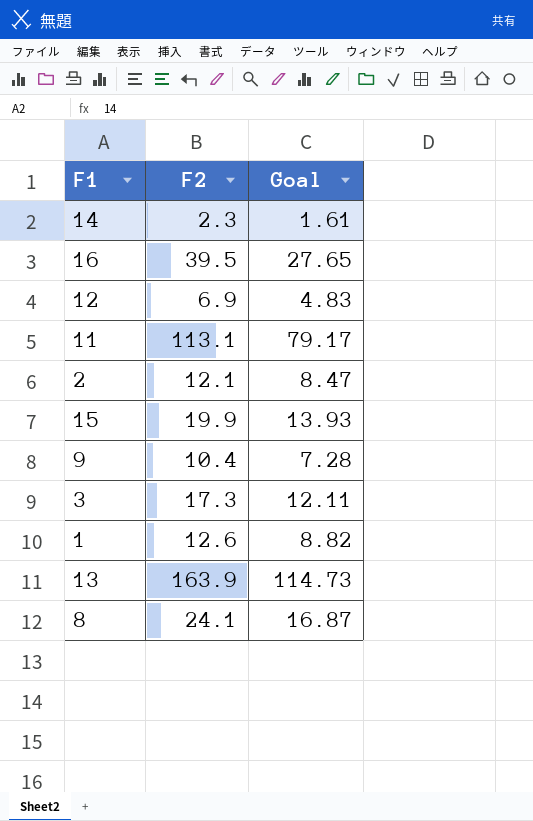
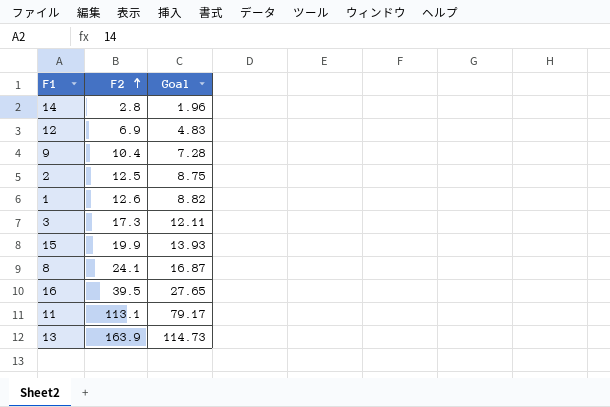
row order: none -> F2 ascending
14 | F2: 2.3 -> 2.8
14 | Goal: 1.61 -> 1.96
2 | F2: 12.1 -> 12.5
2 | Goal: 8.47 -> 8.75

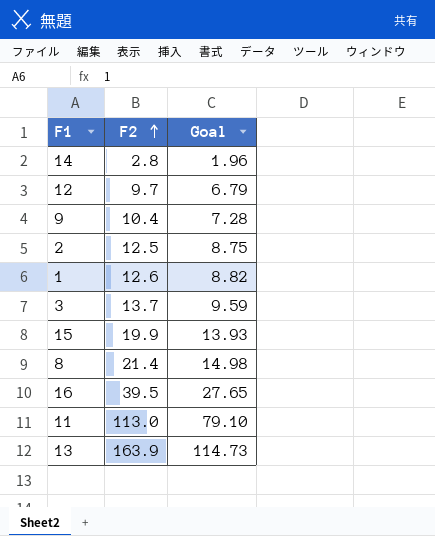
12 | F2: 6.9 -> 9.7
12 | Goal: 4.83 -> 6.79
3 | F2: 17.3 -> 13.7
3 | Goal: 12.11 -> 9.59
8 | F2: 24.1 -> 21.4
8 | Goal: 16.87 -> 14.98
11 | F2: 113.1 -> 113.0
11 | Goal: 79.17 -> 79.10

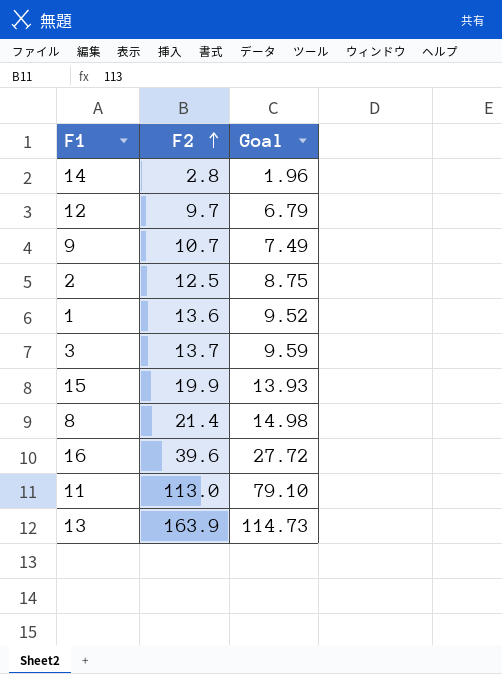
9 | F2: 10.4 -> 10.7
9 | Goal: 7.28 -> 7.49
1 | F2: 12.6 -> 13.6
1 | Goal: 8.82 -> 9.52
16 | F2: 39.5 -> 39.6
16 | Goal: 27.65 -> 27.72

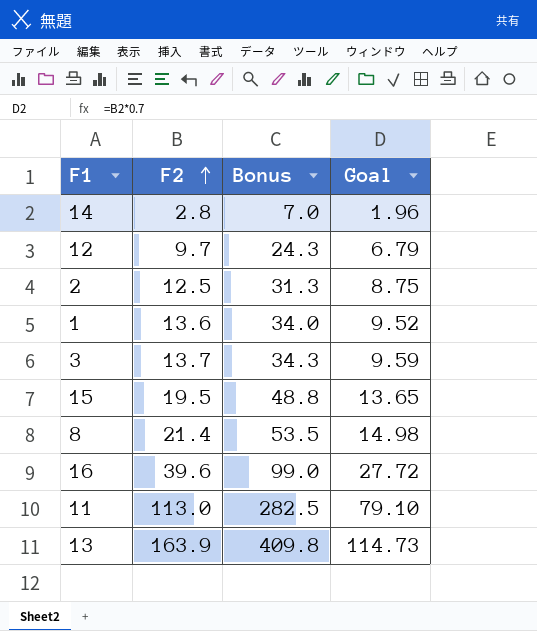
column Bonus | formula: none -> [F2] * 2.5
row 9: 10.7 | 7.49 -> none
15 | F2: 19.9 -> 19.5
15 | Goal: 13.93 -> 13.65

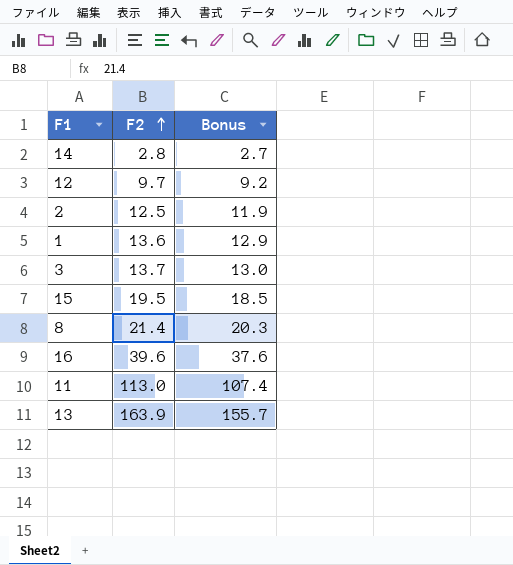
column Goal | formula: [F2] * 0.7 -> none
column Bonus | formula: [F2] * 2.5 -> [F2] * 0.95

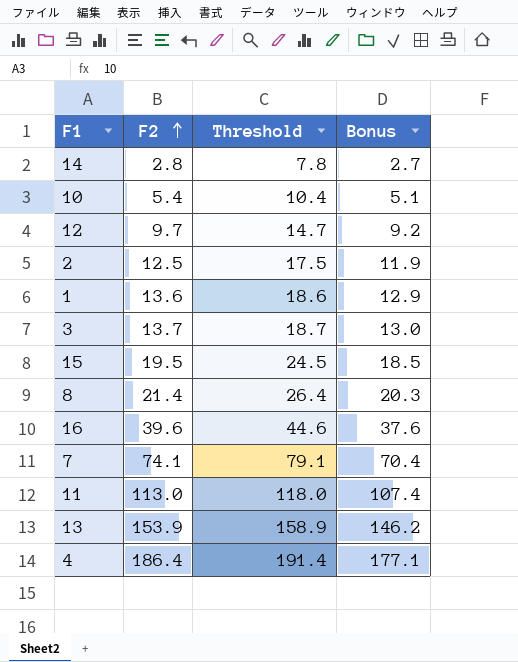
column Threshold | formula: none -> [F2] + 5
row 10: none -> 5.4 | 10.4 | 5.1
row 7: none -> 74.1 | 79.1 | 70.4
13 | F2: 163.9 -> 153.9
13 | Bonus: 155.7 -> 146.2
row 4: none -> 186.4 | 191.4 | 177.1

